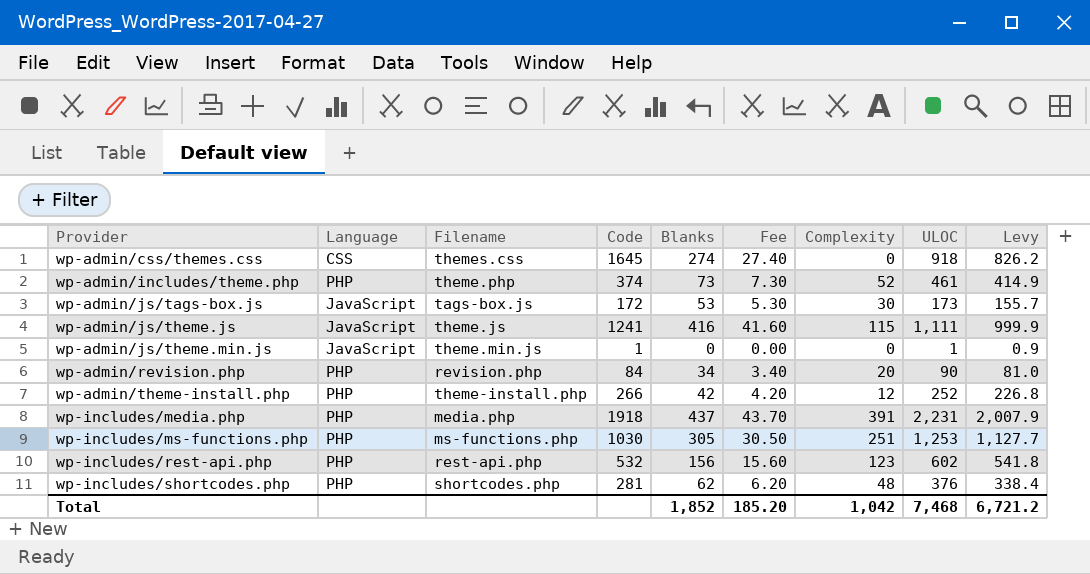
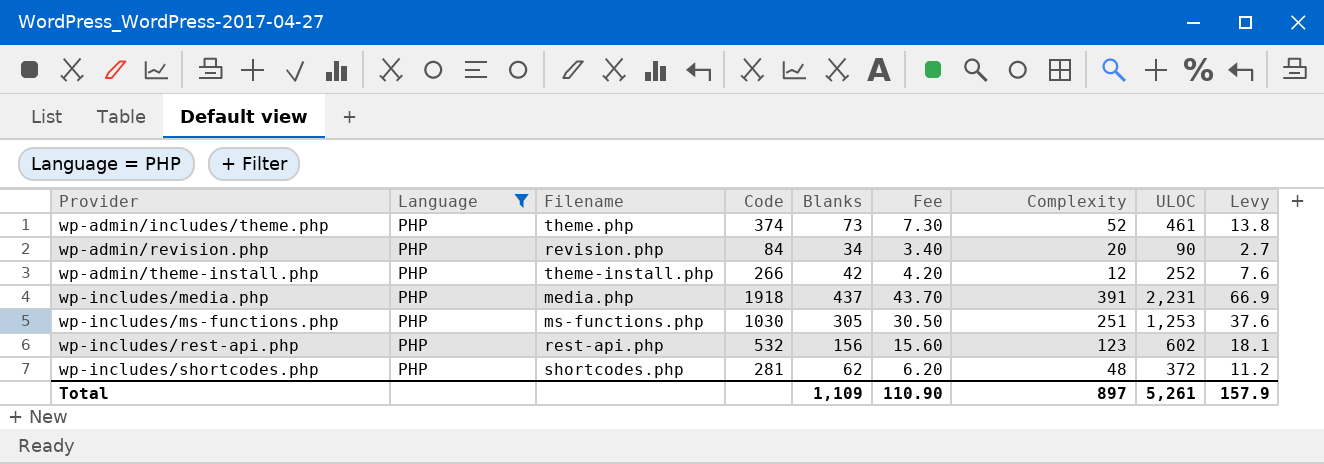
filter: none -> Language = PHP
column Levy | formula: [ULOC] * 0.9 -> [ULOC] * 0.03
wp-includes/shortcodes.php | ULOC: 376 -> 372
Total | Blanks: 1,852 -> 1,109
Total | Fee: 185.20 -> 110.90
Total | Complexity: 1,042 -> 897
Total | ULOC: 7,468 -> 5,261
Total | Levy: 6,721.2 -> 157.9

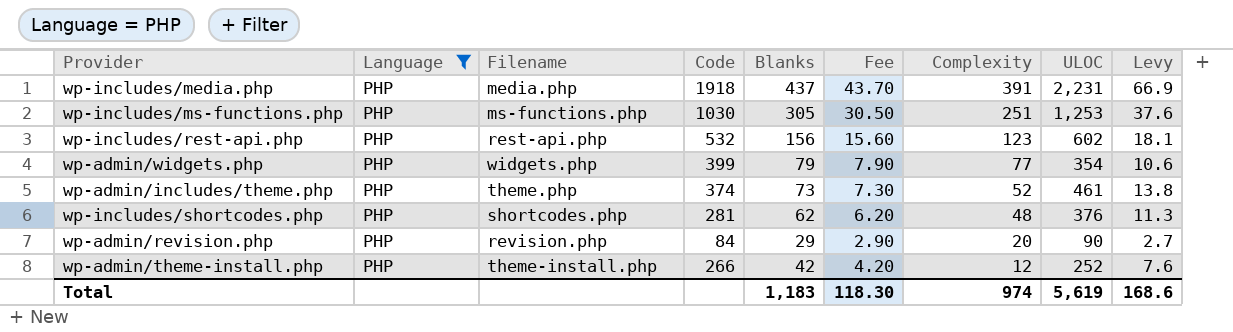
row order: Provider ascending -> Complexity descending
row wp-admin/widgets.php: none -> PHP | widgets.php | 399 | 79 | 7.90 | 77 | 354 | 10.6
wp-includes/shortcodes.php | ULOC: 372 -> 376
wp-includes/shortcodes.php | Levy: 11.2 -> 11.3
wp-admin/revision.php | Blanks: 34 -> 29
wp-admin/revision.php | Fee: 3.40 -> 2.90
Total | Blanks: 1,109 -> 1,183
Total | Fee: 110.90 -> 118.30
Total | Complexity: 897 -> 974
Total | ULOC: 5,261 -> 5,619
Total | Levy: 157.9 -> 168.6

